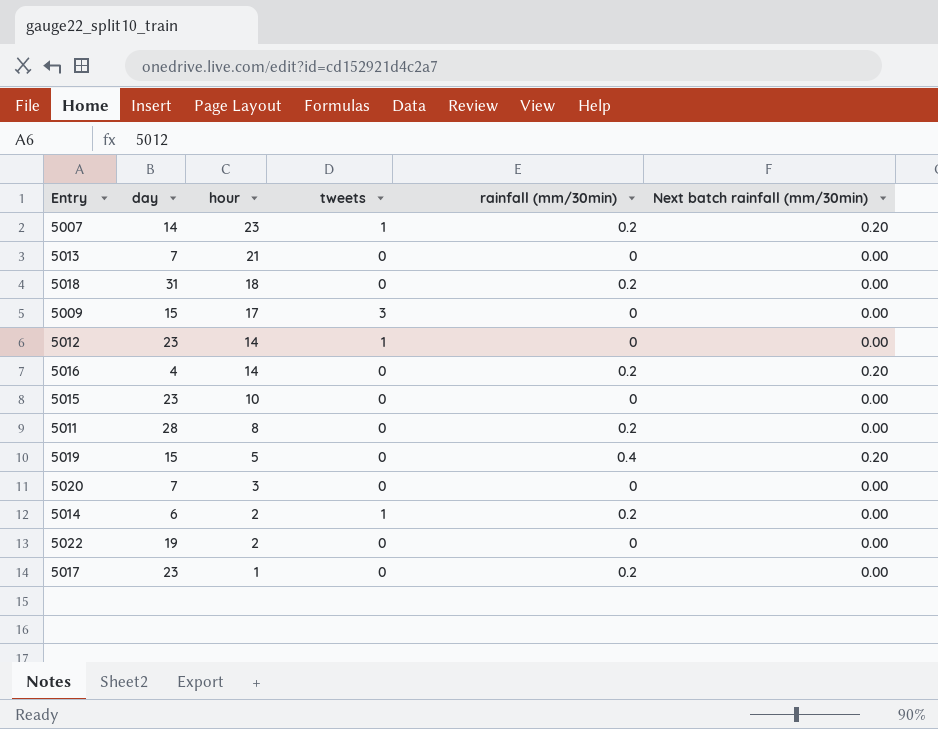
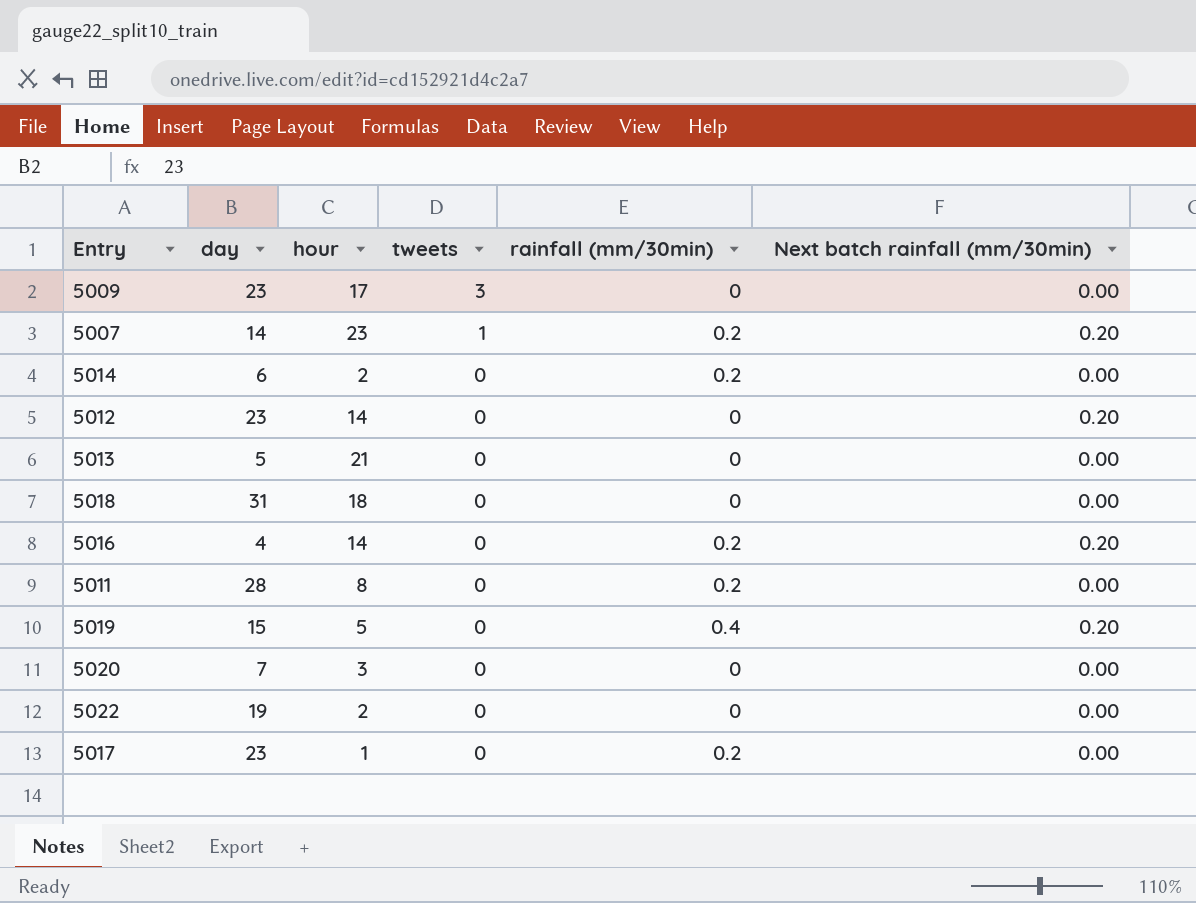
row order: hour descending -> tweets descending
row 5015: 23 | 10 | 0 | 0 | 0.00 -> none
5009 | day: 15 -> 23
5014 | tweets: 1 -> 0
5012 | tweets: 1 -> 0
5012 | Next batch rainfall (mm/30min): 0.00 -> 0.20
5013 | day: 7 -> 5
5018 | rainfall (mm/30min): 0.2 -> 0

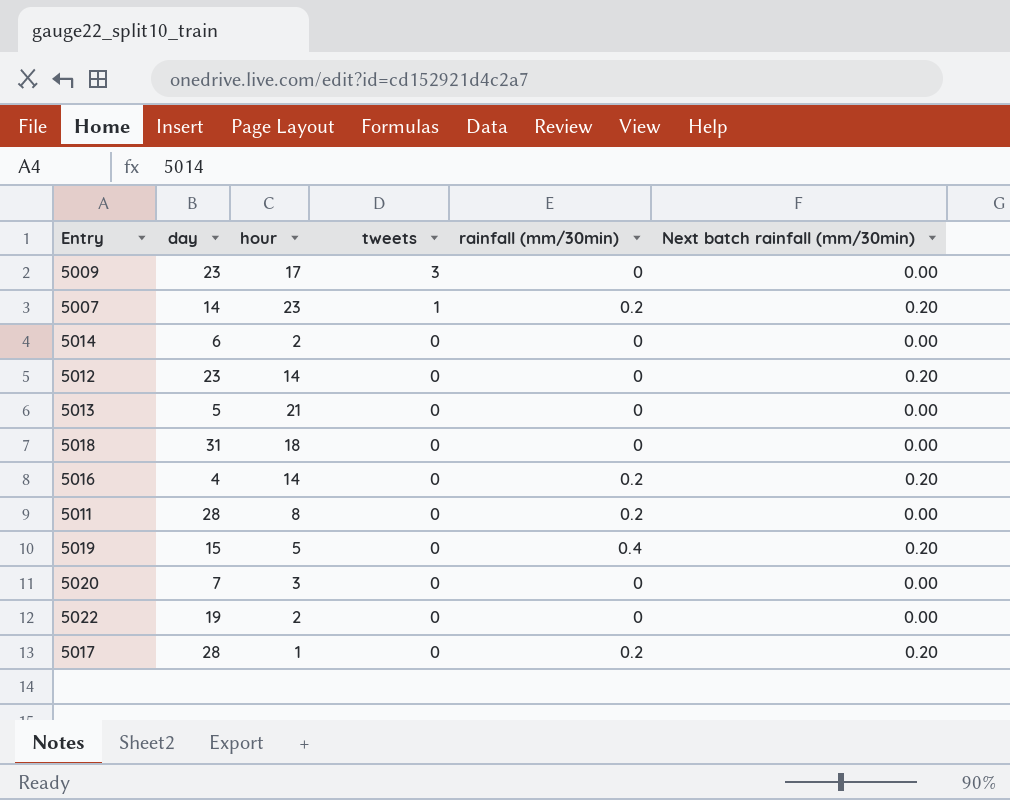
5014 | rainfall (mm/30min): 0.2 -> 0
5017 | day: 23 -> 28
5017 | Next batch rainfall (mm/30min): 0.00 -> 0.20

